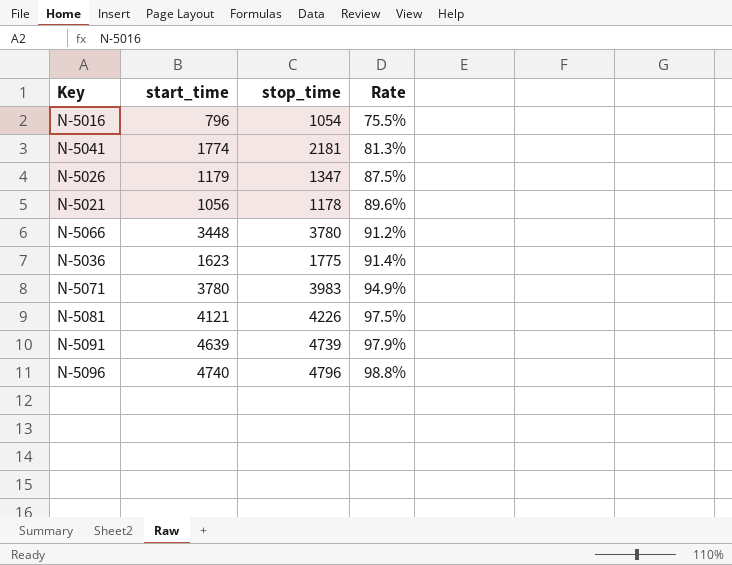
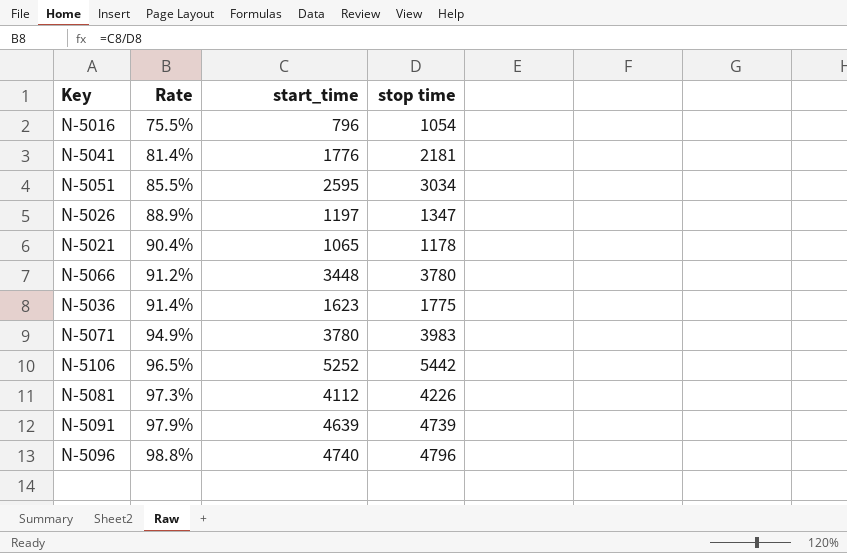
column Rate | position: 4 -> 2
column name: stop_time -> stop time
N-5041 | Rate: 81.3% -> 81.4%
N-5041 | start_time: 1774 -> 1776
row N-5051: none -> 85.5% | 2595 | 3034
N-5026 | Rate: 87.5% -> 88.9%
N-5026 | start_time: 1179 -> 1197
N-5021 | Rate: 89.6% -> 90.4%
N-5021 | start_time: 1056 -> 1065
row N-5106: none -> 96.5% | 5252 | 5442
N-5081 | Rate: 97.5% -> 97.3%
N-5081 | start_time: 4121 -> 4112

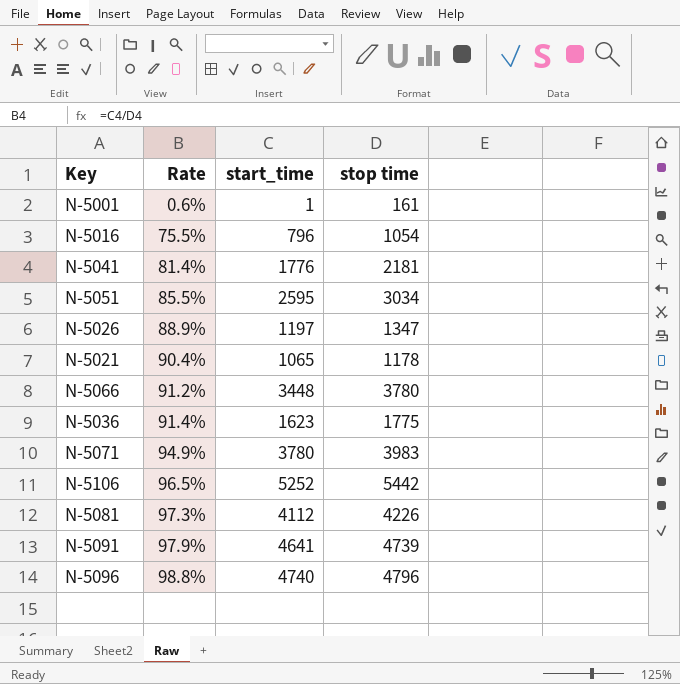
row N-5001: none -> 0.6% | 1 | 161
N-5091 | start_time: 4639 -> 4641

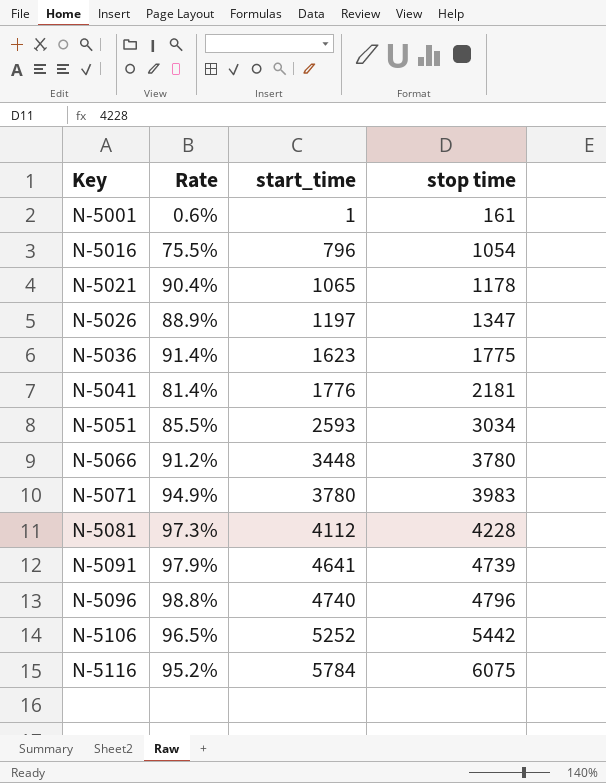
row order: Rate ascending -> Key ascending
N-5051 | start_time: 2595 -> 2593
N-5081 | stop time: 4226 -> 4228
row N-5116: none -> 95.2% | 5784 | 6075

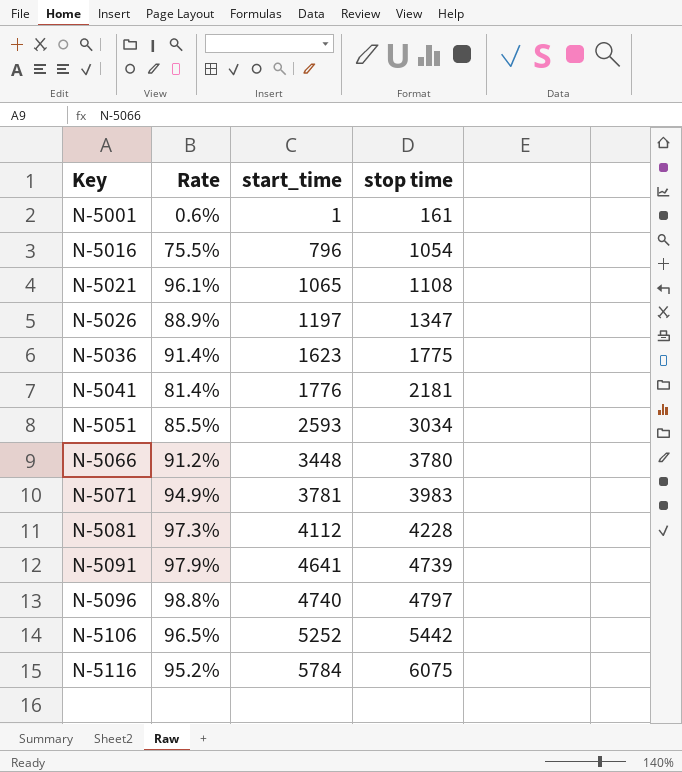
N-5021 | Rate: 90.4% -> 96.1%
N-5021 | stop time: 1178 -> 1108
N-5071 | start_time: 3780 -> 3781
N-5096 | stop time: 4796 -> 4797

